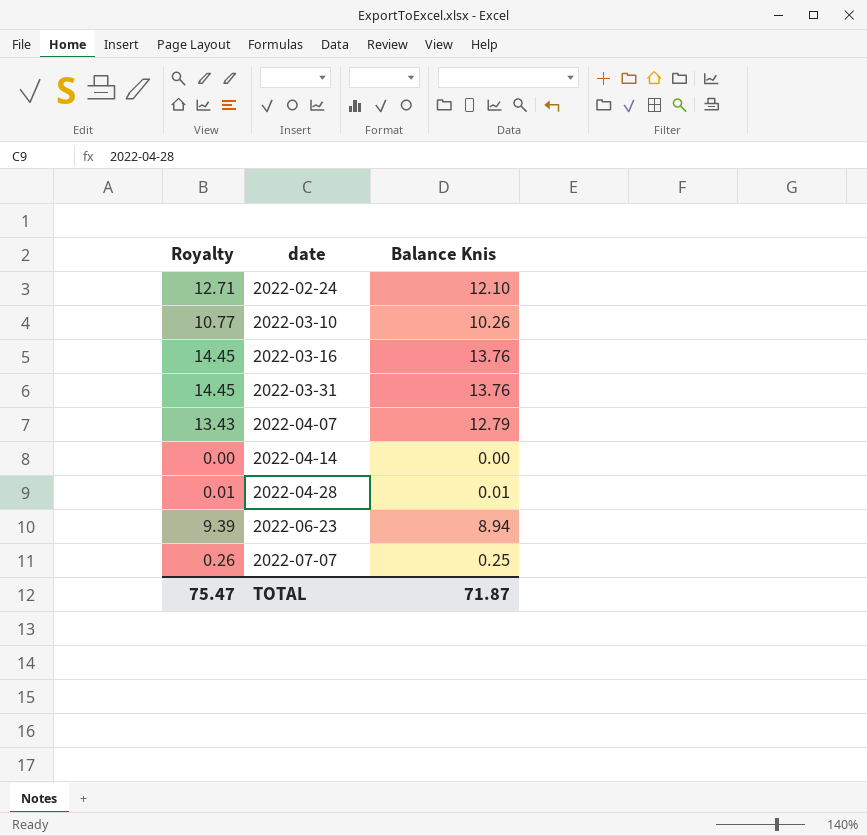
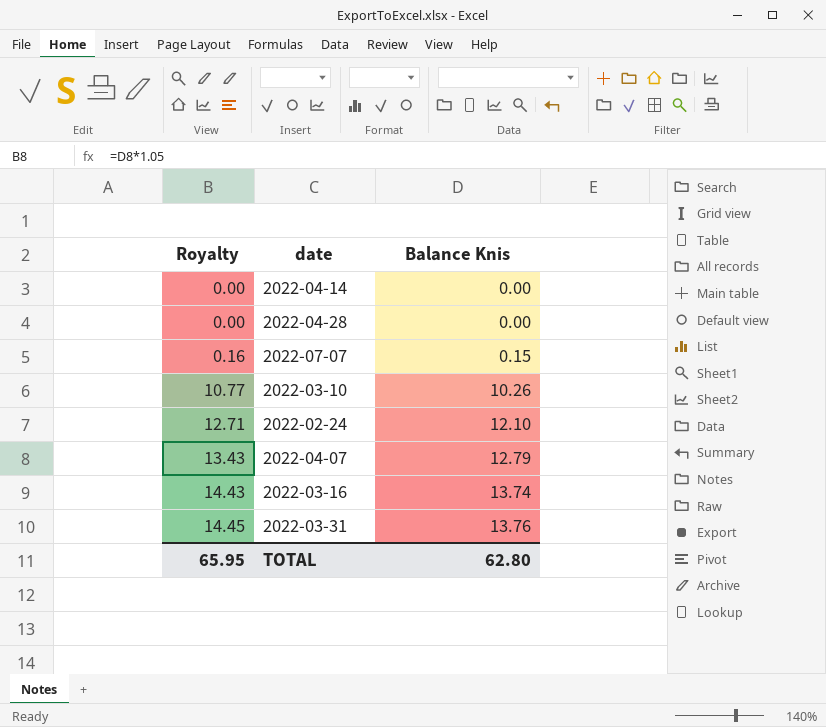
row order: date ascending -> Royalty ascending
row 2022-06-23: 9.39 | 8.94 -> none
2022-04-28 | Royalty: 0.01 -> 0.00
2022-04-28 | Balance Knis: 0.01 -> 0.00
2022-07-07 | Royalty: 0.26 -> 0.16
2022-07-07 | Balance Knis: 0.25 -> 0.15
2022-03-16 | Royalty: 14.45 -> 14.43
2022-03-16 | Balance Knis: 13.76 -> 13.74
TOTAL | Royalty: 75.47 -> 65.95
TOTAL | Balance Knis: 71.87 -> 62.80

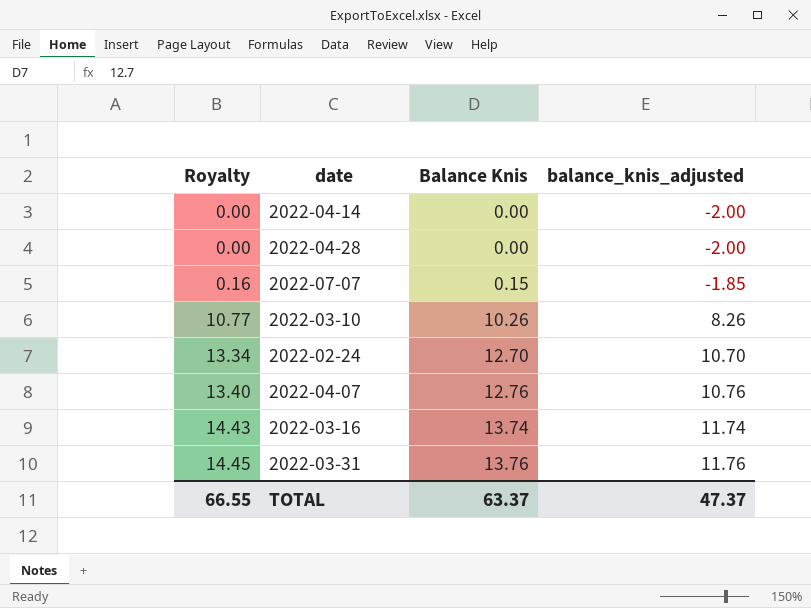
column balance_knis_adjusted | formula: none -> [Balance Knis] - 2
2022-02-24 | Royalty: 12.71 -> 13.34
2022-02-24 | Balance Knis: 12.10 -> 12.70
2022-04-07 | Royalty: 13.43 -> 13.40
2022-04-07 | Balance Knis: 12.79 -> 12.76
TOTAL | Royalty: 65.95 -> 66.55
TOTAL | Balance Knis: 62.80 -> 63.37

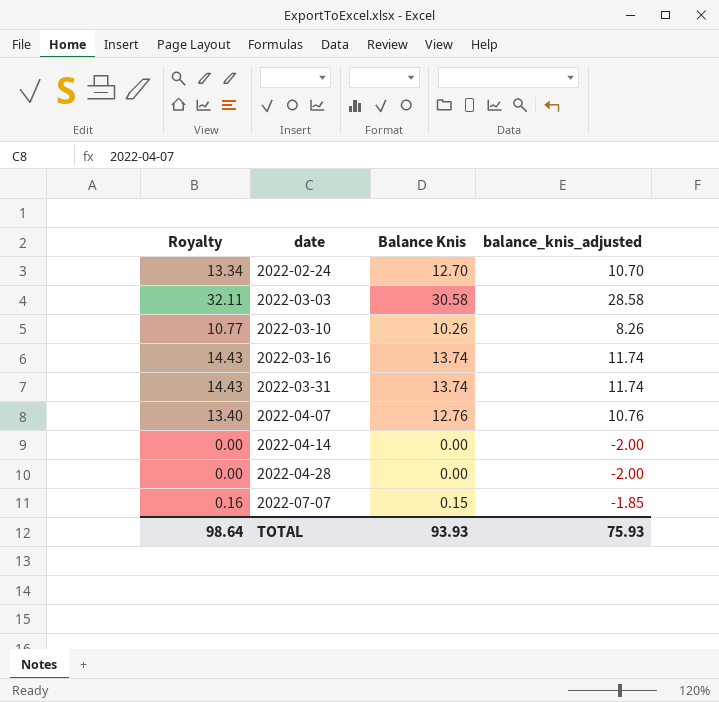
row order: Royalty ascending -> date ascending
row 2022-03-03: none -> 32.11 | 30.58 | 28.58
2022-03-31 | Royalty: 14.45 -> 14.43
2022-03-31 | Balance Knis: 13.76 -> 13.74
2022-03-31 | balance_knis_adjusted: 11.76 -> 11.74
TOTAL | Royalty: 66.55 -> 98.64
TOTAL | Balance Knis: 63.37 -> 93.93
TOTAL | balance_knis_adjusted: 47.37 -> 75.93

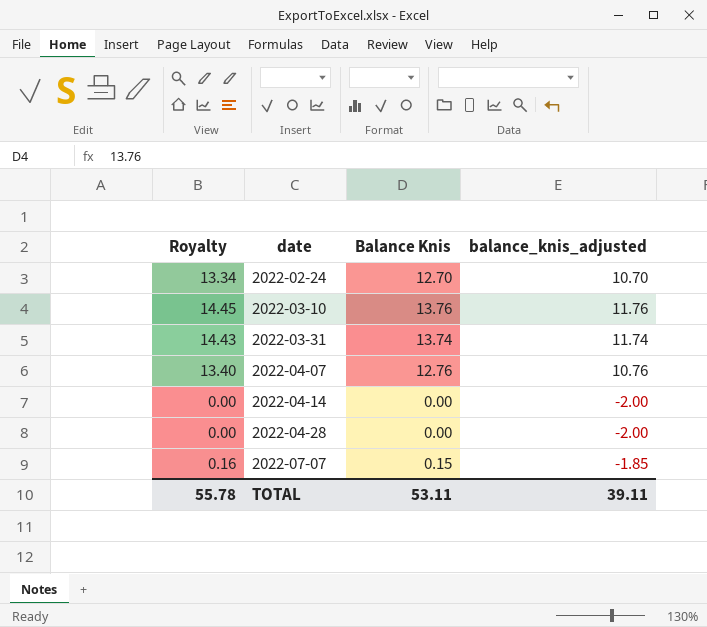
row 2022-03-03: 32.11 | 30.58 | 28.58 -> none
row 2022-03-16: 14.43 | 13.74 | 11.74 -> none
2022-03-10 | Royalty: 10.77 -> 14.45
2022-03-10 | Balance Knis: 10.26 -> 13.76
2022-03-10 | balance_knis_adjusted: 8.26 -> 11.76
TOTAL | Royalty: 98.64 -> 55.78
TOTAL | Balance Knis: 93.93 -> 53.11
TOTAL | balance_knis_adjusted: 75.93 -> 39.11

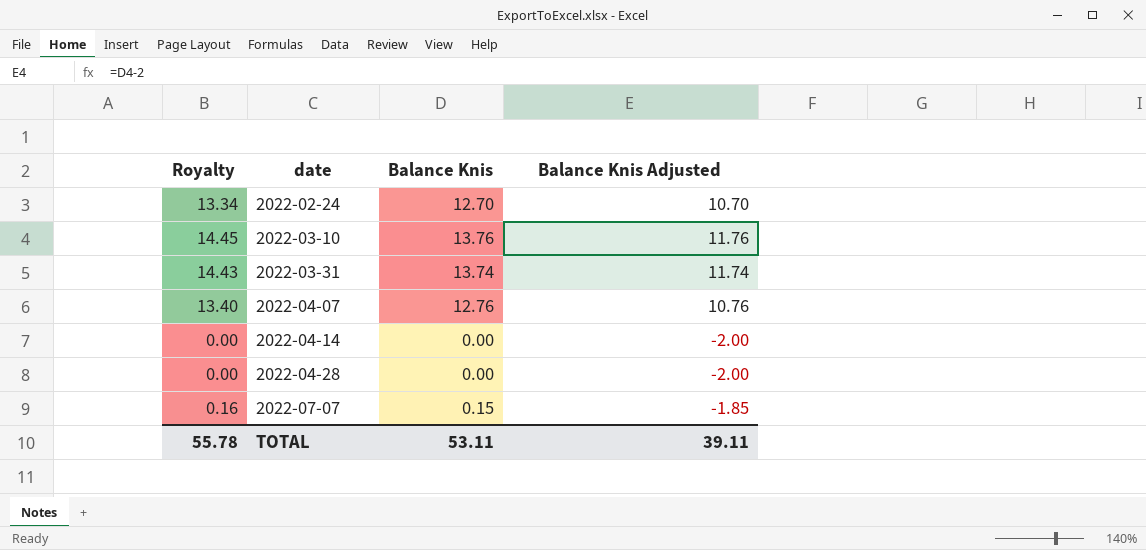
column name: balance_knis_adjusted -> Balance Knis Adjusted

